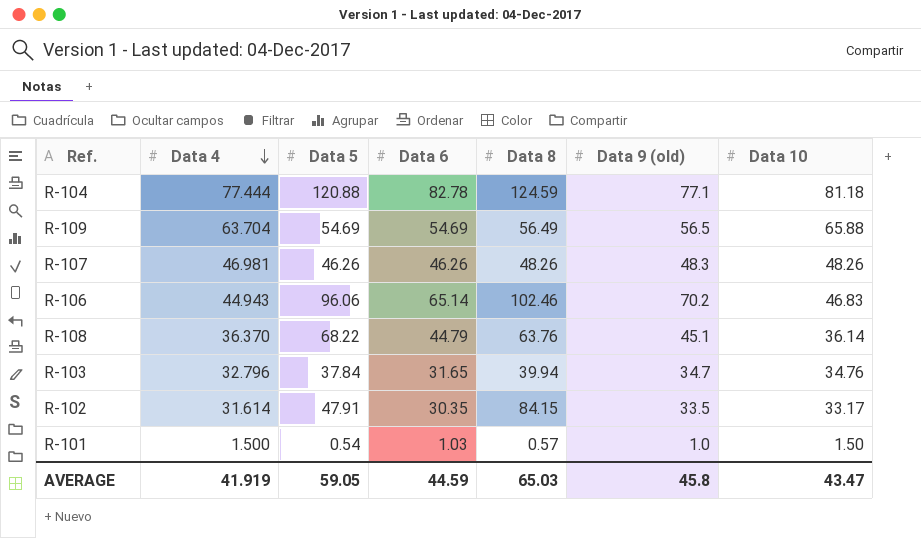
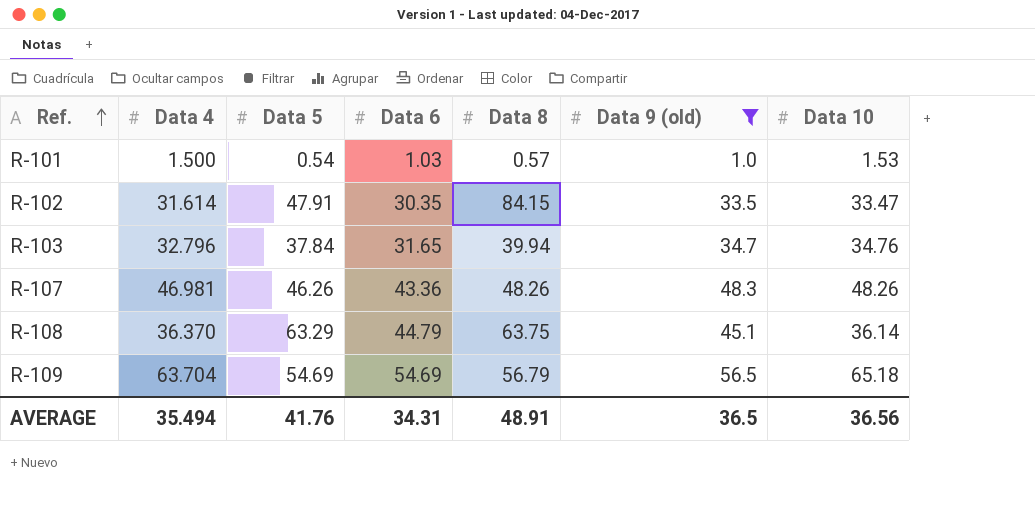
filter: none -> Data 9 (old) <= 56.5
row order: Data 4 descending -> Ref. ascending
R-101 | Data 10: 1.50 -> 1.53
R-102 | Data 10: 33.17 -> 33.47
R-107 | Data 6: 46.26 -> 43.36
R-108 | Data 5: 68.22 -> 63.29
R-108 | Data 8: 63.76 -> 63.75
R-109 | Data 8: 56.49 -> 56.79
R-109 | Data 10: 65.88 -> 65.18
AVERAGE | Data 4: 41.919 -> 35.494
AVERAGE | Data 5: 59.05 -> 41.76
AVERAGE | Data 6: 44.59 -> 34.31
AVERAGE | Data 8: 65.03 -> 48.91
AVERAGE | Data 9 (old): 45.8 -> 36.5
AVERAGE | Data 10: 43.47 -> 36.56

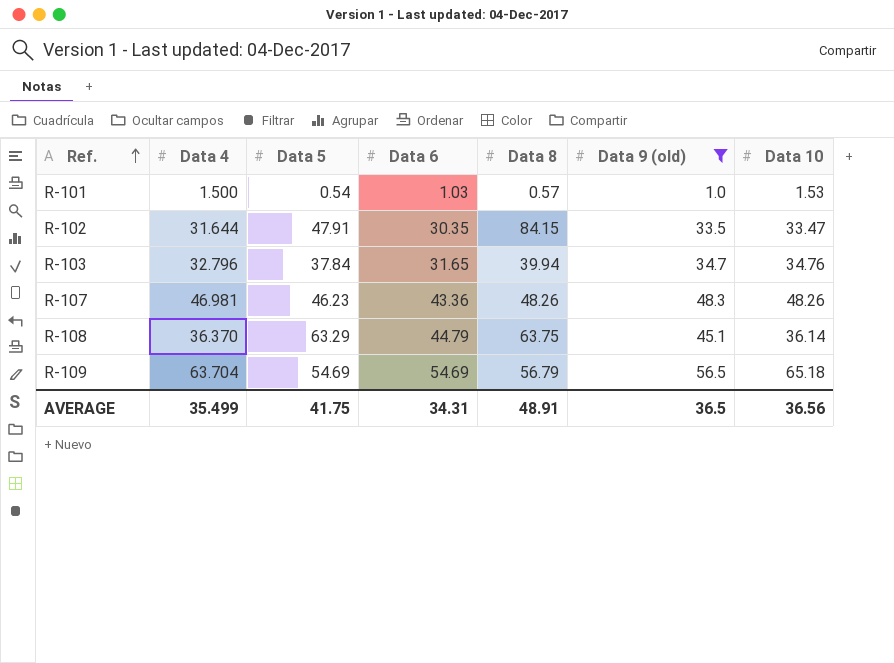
R-102 | Data 4: 31.614 -> 31.644
R-107 | Data 5: 46.26 -> 46.23
AVERAGE | Data 4: 35.494 -> 35.499
AVERAGE | Data 5: 41.76 -> 41.75

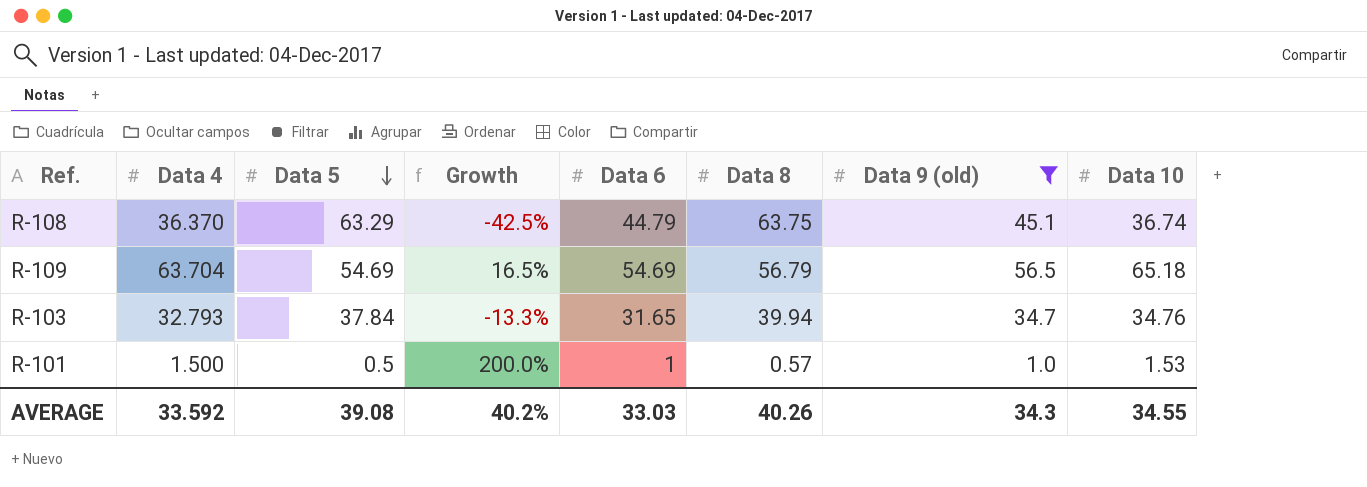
row order: Ref. ascending -> Data 5 descending
column Growth | formula: none -> ([Data 4] - [Data 5]) / [Data 5]
row R-102: 31.644 | 47.91 | 30.35 | 84.15 | 33.5 | 33.47 -> none
row R-107: 46.981 | 46.23 | 43.36 | 48.26 | 48.3 | 48.26 -> none
R-108 | Data 10: 36.14 -> 36.74
R-103 | Data 4: 32.796 -> 32.793
R-101 | Data 5: 0.54 -> 0.5
R-101 | Data 6: 1.03 -> 1
AVERAGE | Data 4: 35.499 -> 33.592
AVERAGE | Data 5: 41.75 -> 39.08
AVERAGE | Data 6: 34.31 -> 33.03
AVERAGE | Data 8: 48.91 -> 40.26
AVERAGE | Data 9 (old): 36.5 -> 34.3
AVERAGE | Data 10: 36.56 -> 34.55

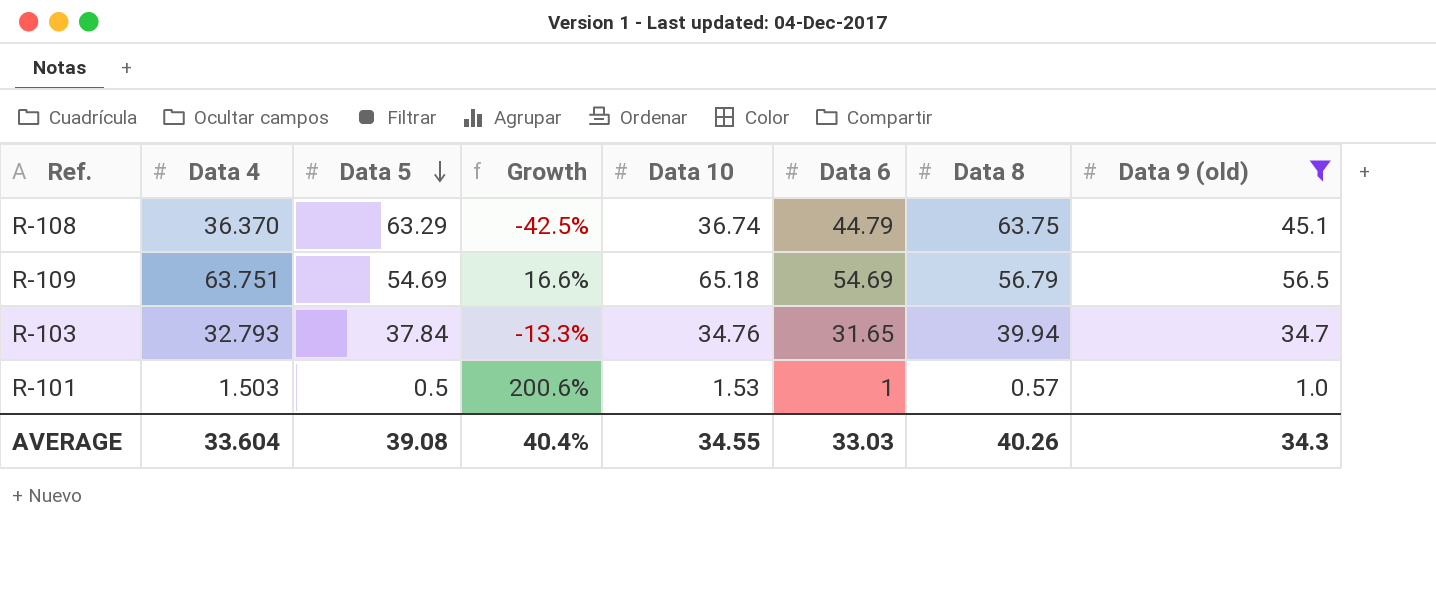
column Data 10 | position: 8 -> 5
R-109 | Data 4: 63.704 -> 63.751
R-109 | Growth: 16.5% -> 16.6%
R-101 | Data 4: 1.500 -> 1.503
R-101 | Growth: 200.0% -> 200.6%
AVERAGE | Data 4: 33.592 -> 33.604
AVERAGE | Growth: 40.2% -> 40.4%

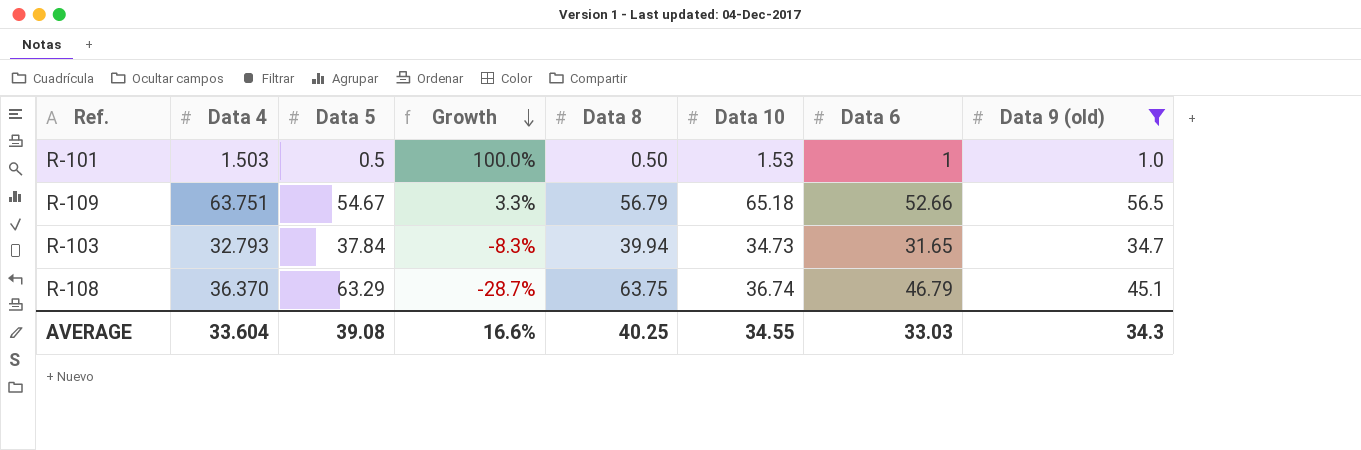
row order: Data 5 descending -> Growth descending
column Growth | formula: ([Data 4] - [Data 5]) / [Data 5] -> ([Data 9 (old)] - [Data 5]) / [Data 5]
column Data 8 | position: 7 -> 5
R-101 | Data 8: 0.57 -> 0.50
R-109 | Data 5: 54.69 -> 54.67
R-109 | Data 6: 54.69 -> 52.66
R-103 | Data 10: 34.76 -> 34.73
R-108 | Data 6: 44.79 -> 46.79
AVERAGE | Growth: 40.4% -> 16.6%
AVERAGE | Data 8: 40.26 -> 40.25

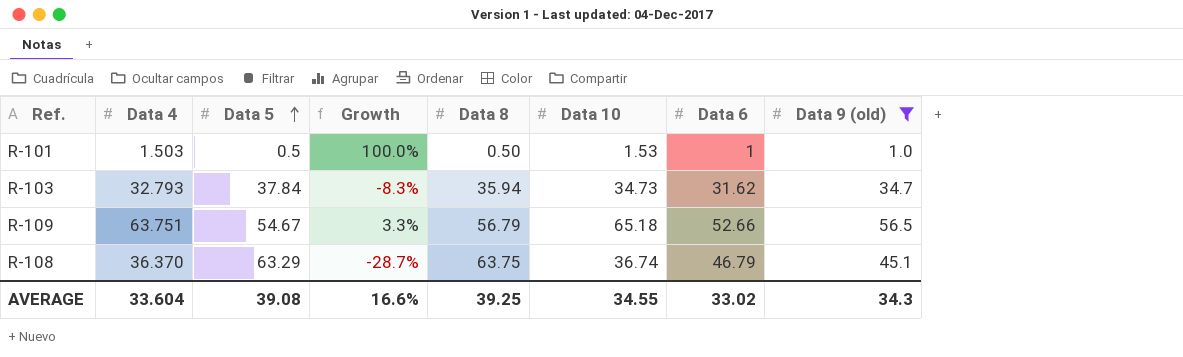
row order: Growth descending -> Data 5 ascending
R-103 | Data 8: 39.94 -> 35.94
R-103 | Data 6: 31.65 -> 31.62
AVERAGE | Data 8: 40.25 -> 39.25
AVERAGE | Data 6: 33.03 -> 33.02

